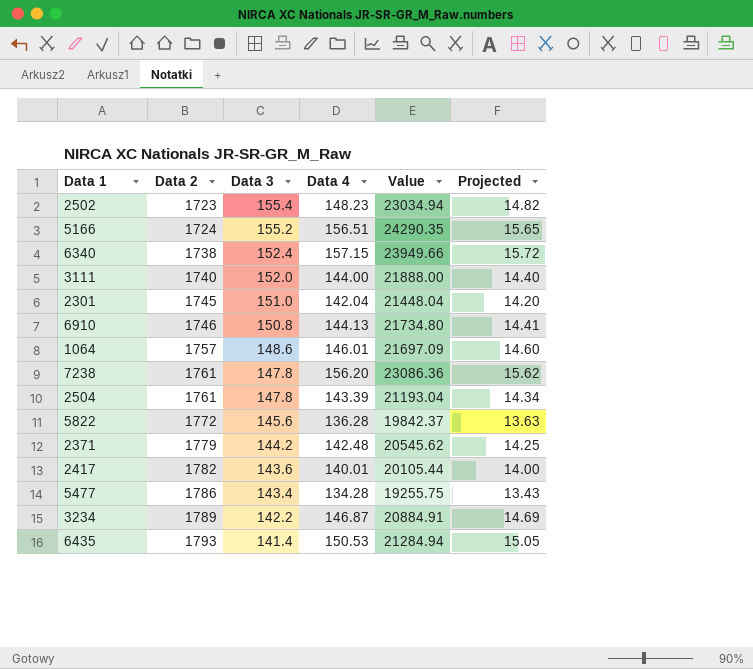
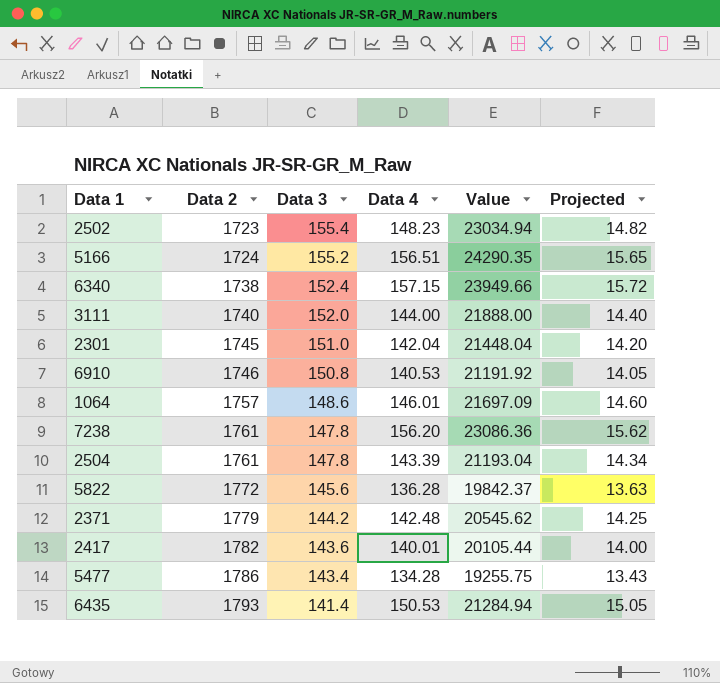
row 3234: 1789 | 142.2 | 146.87 | 20884.91 | 14.69 -> none
6910 | Data 4: 144.13 -> 140.53
6910 | Value: 21734.80 -> 21191.92
6910 | Projected: 14.41 -> 14.05

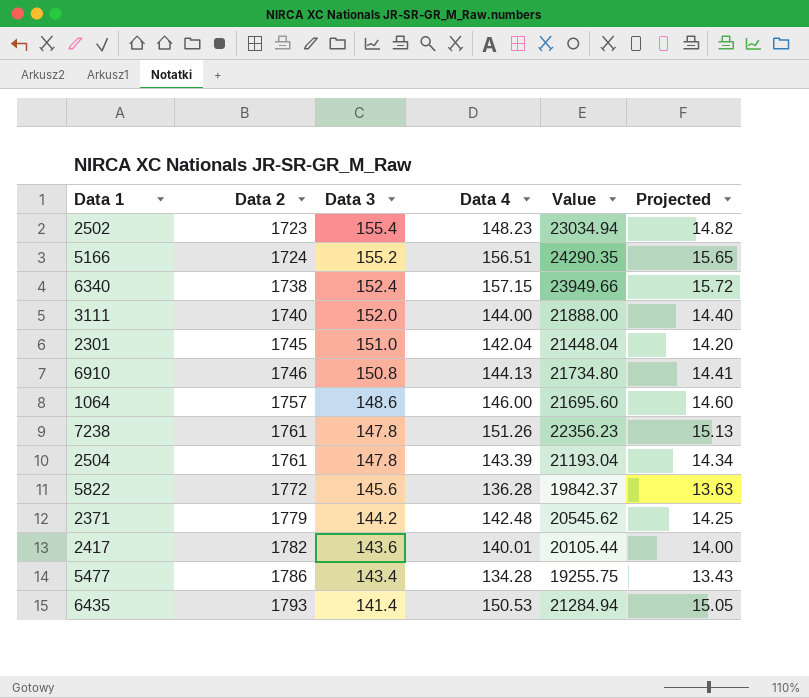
6910 | Data 4: 140.53 -> 144.13
6910 | Value: 21191.92 -> 21734.80
6910 | Projected: 14.05 -> 14.41
1064 | Data 4: 146.01 -> 146.00
1064 | Value: 21697.09 -> 21695.60
7238 | Data 4: 156.20 -> 151.26
7238 | Value: 23086.36 -> 22356.23
7238 | Projected: 15.62 -> 15.13

